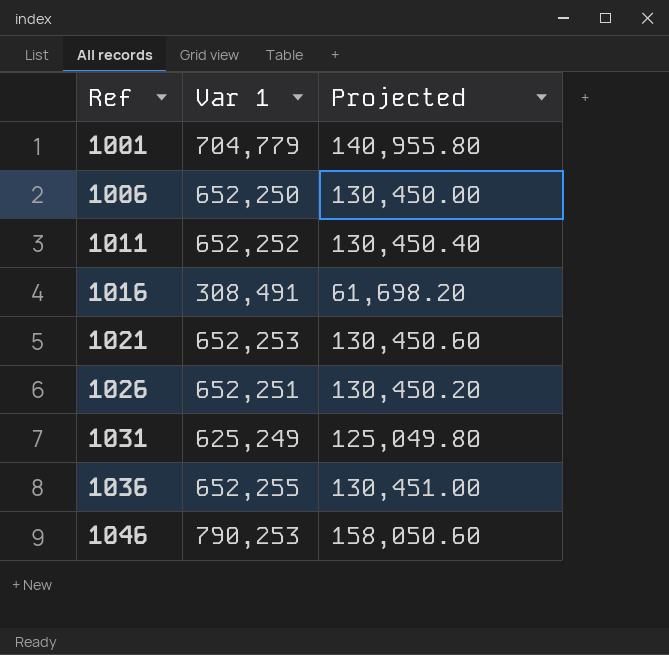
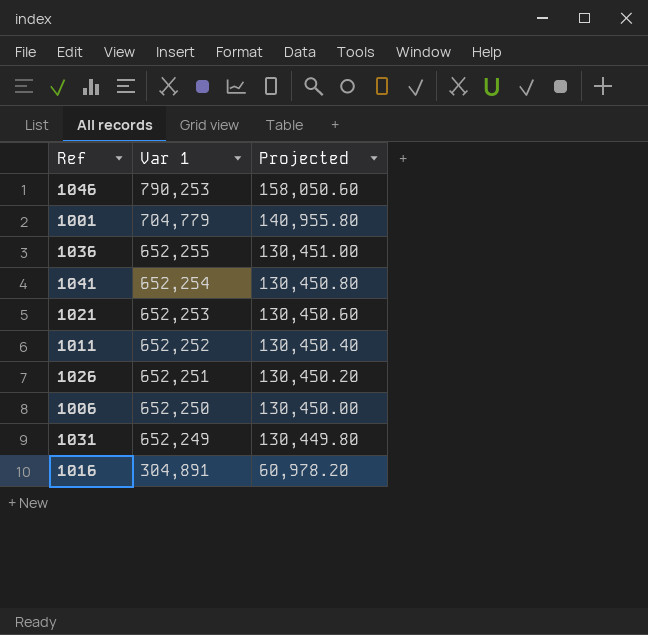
row order: Ref ascending -> Var 1 descending
row 1041: none -> 652,254 | 130,450.80
1031 | Var 1: 625,249 -> 652,249
1031 | Projected: 125,049.80 -> 130,449.80
1016 | Var 1: 308,491 -> 304,891
1016 | Projected: 61,698.20 -> 60,978.20

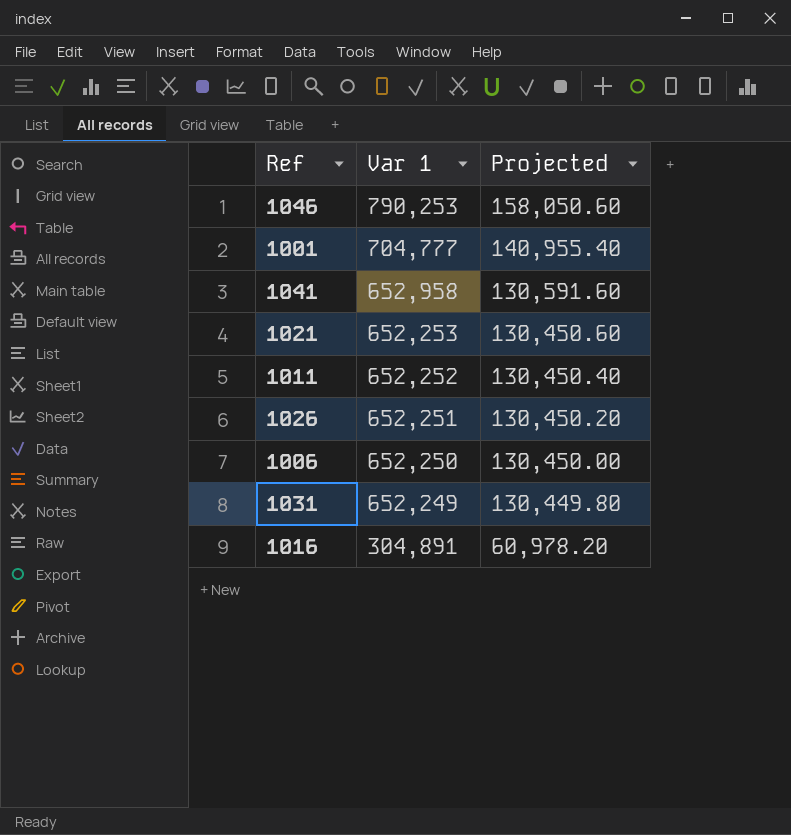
row 1036: 652,255 | 130,451.00 -> none
1001 | Var 1: 704,779 -> 704,777
1001 | Projected: 140,955.80 -> 140,955.40
1041 | Var 1: 652,254 -> 652,958
1041 | Projected: 130,450.80 -> 130,591.60

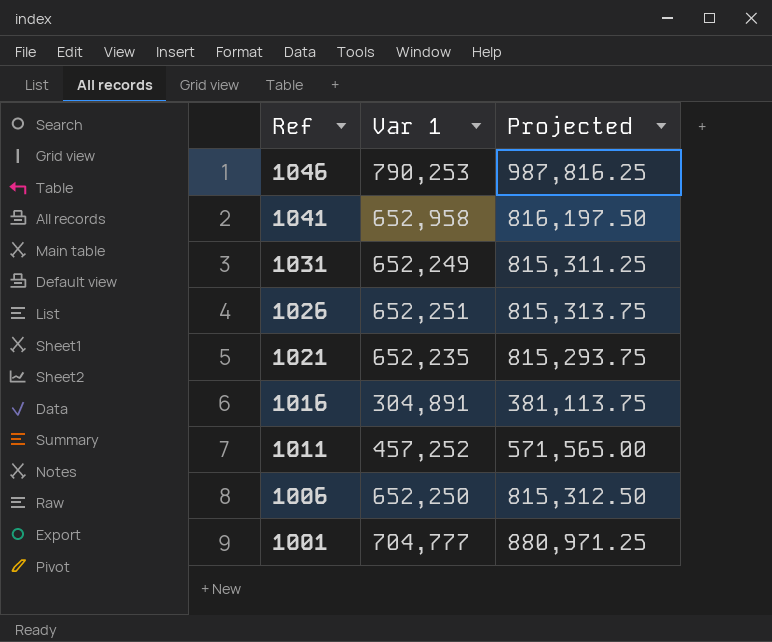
row order: Var 1 descending -> Ref descending
column Projected | formula: [Var 1] * 0.2 -> [Var 1] * 1.25
1021 | Var 1: 652,253 -> 652,235
1011 | Var 1: 652,252 -> 457,252

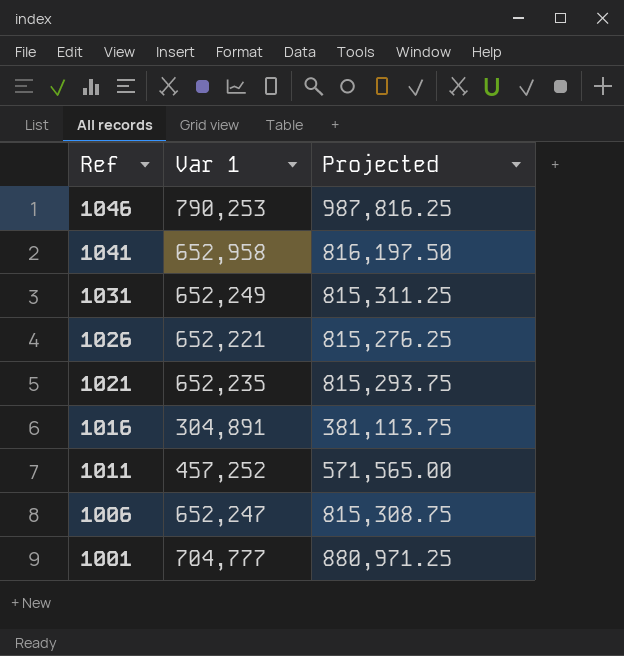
1026 | Var 1: 652,251 -> 652,221
1026 | Projected: 815,313.75 -> 815,276.25
1006 | Var 1: 652,250 -> 652,247
1006 | Projected: 815,312.50 -> 815,308.75

